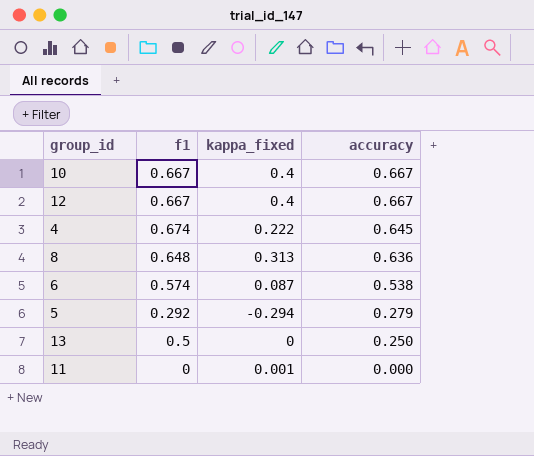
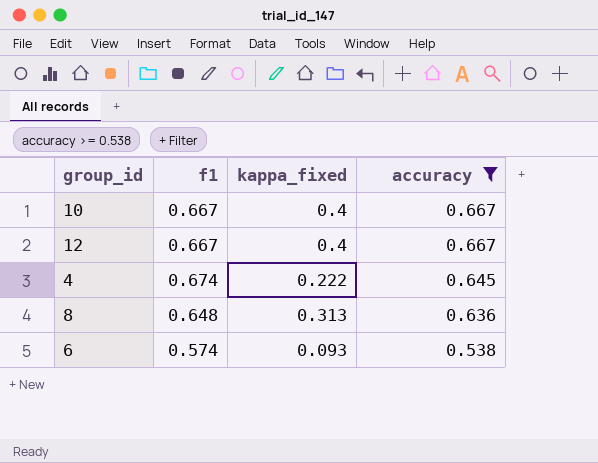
filter: none -> accuracy >= 0.538
6 | kappa_fixed: 0.087 -> 0.093

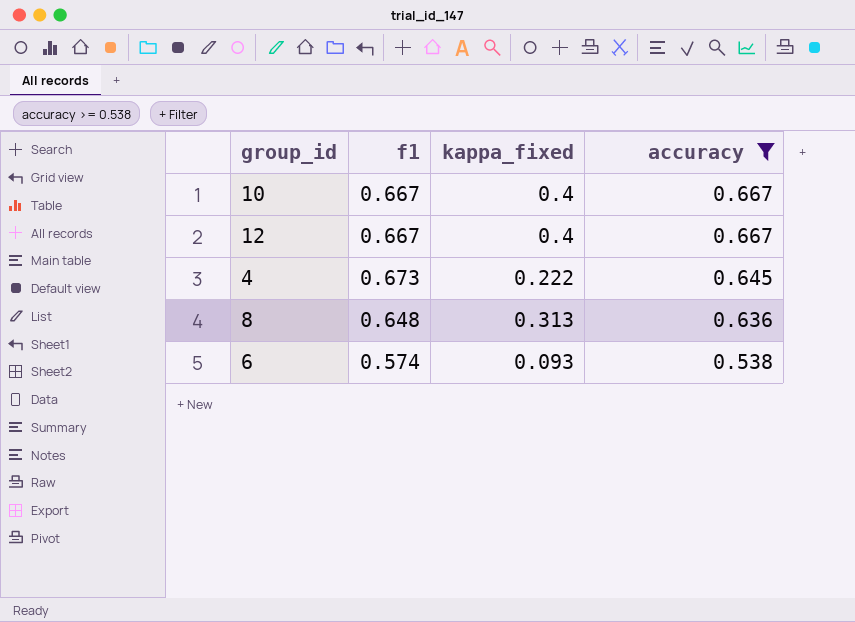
4 | f1: 0.674 -> 0.673

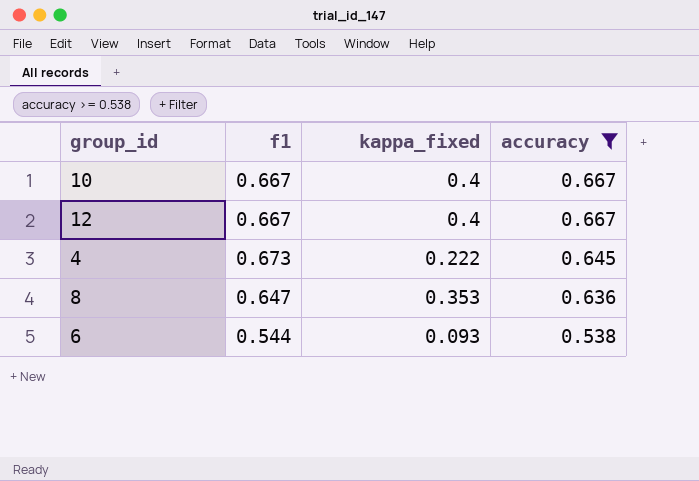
8 | f1: 0.648 -> 0.647
8 | kappa_fixed: 0.313 -> 0.353
6 | f1: 0.574 -> 0.544

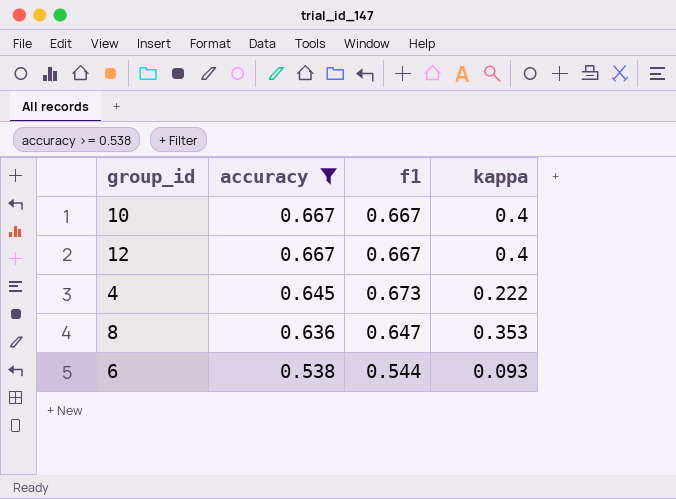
column accuracy | position: 4 -> 2
column name: kappa_fixed -> kappa

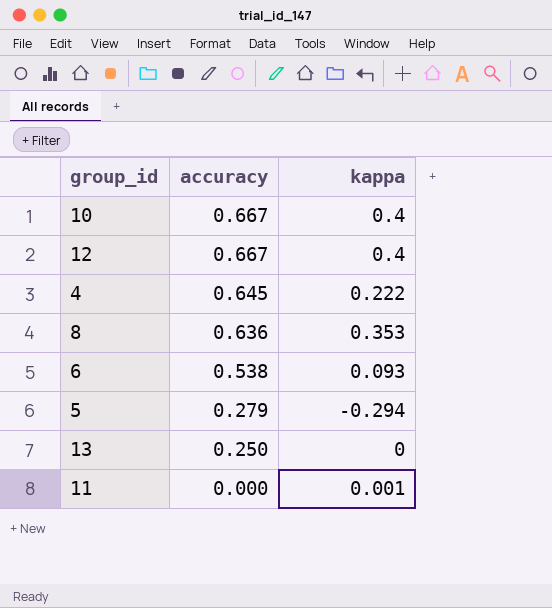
filter: accuracy >= 0.538 -> none
column f1 | position: 3 -> none

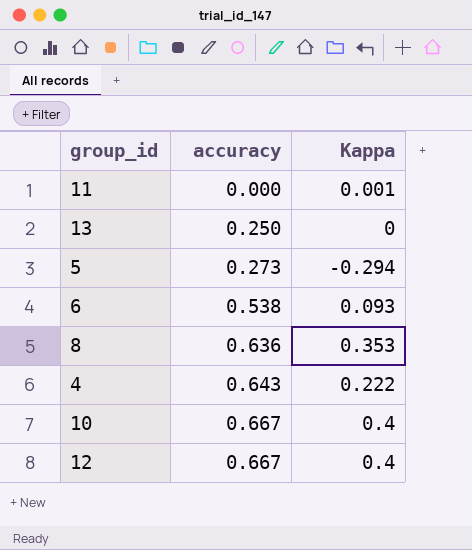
row order: accuracy descending -> accuracy ascending
column name: kappa -> Kappa
5 | accuracy: 0.279 -> 0.273
4 | accuracy: 0.645 -> 0.643

